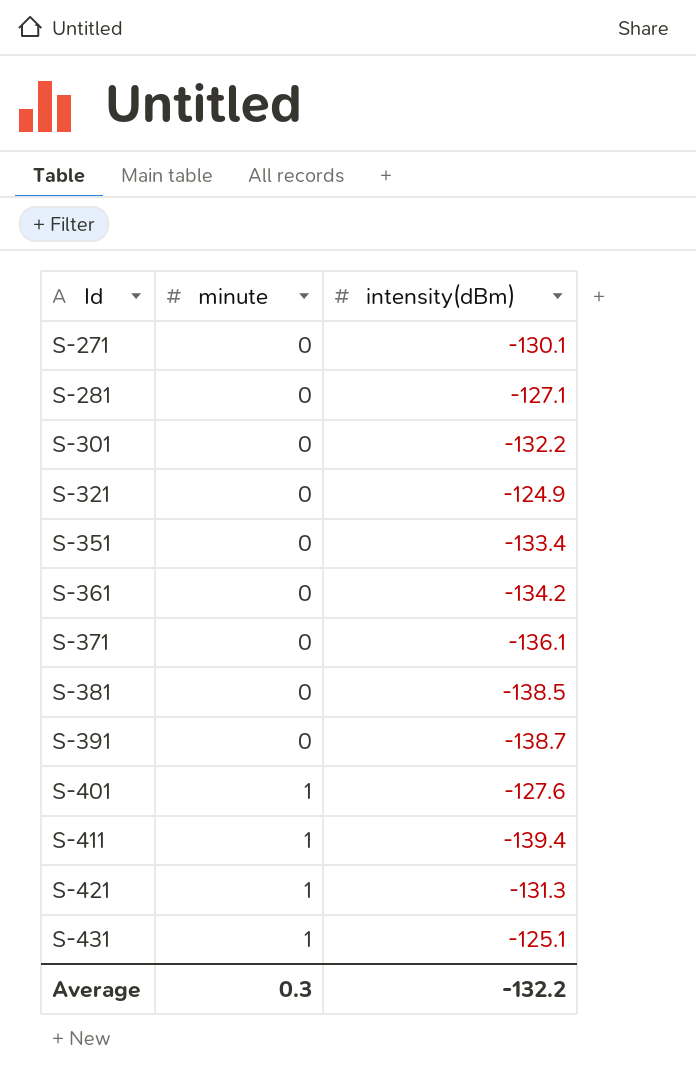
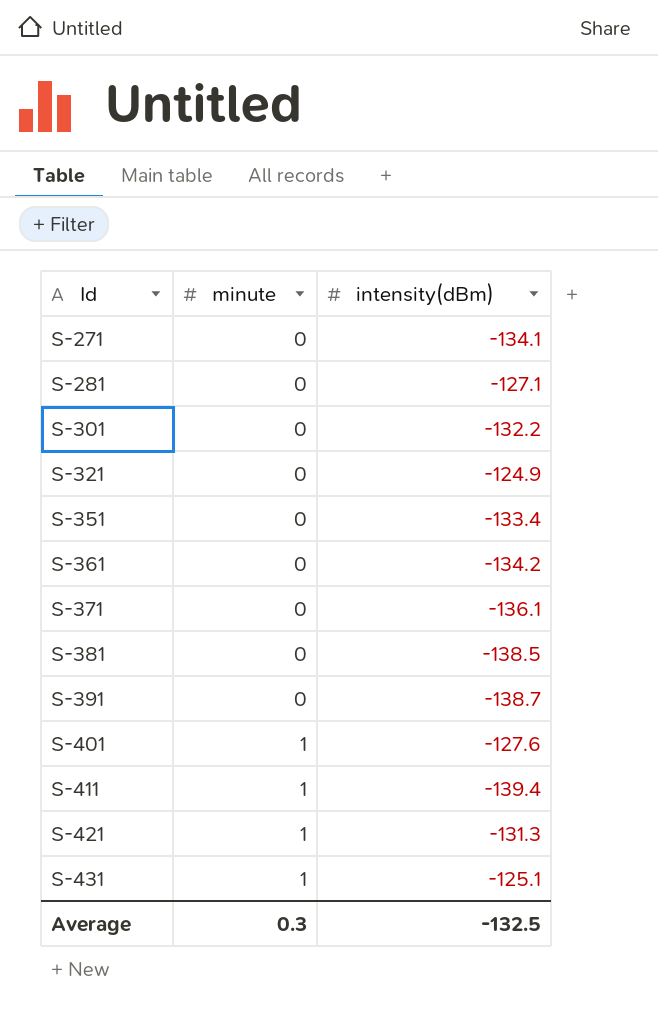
S-271 | intensity(dBm): -130.1 -> -134.1
Average | intensity(dBm): -132.2 -> -132.5

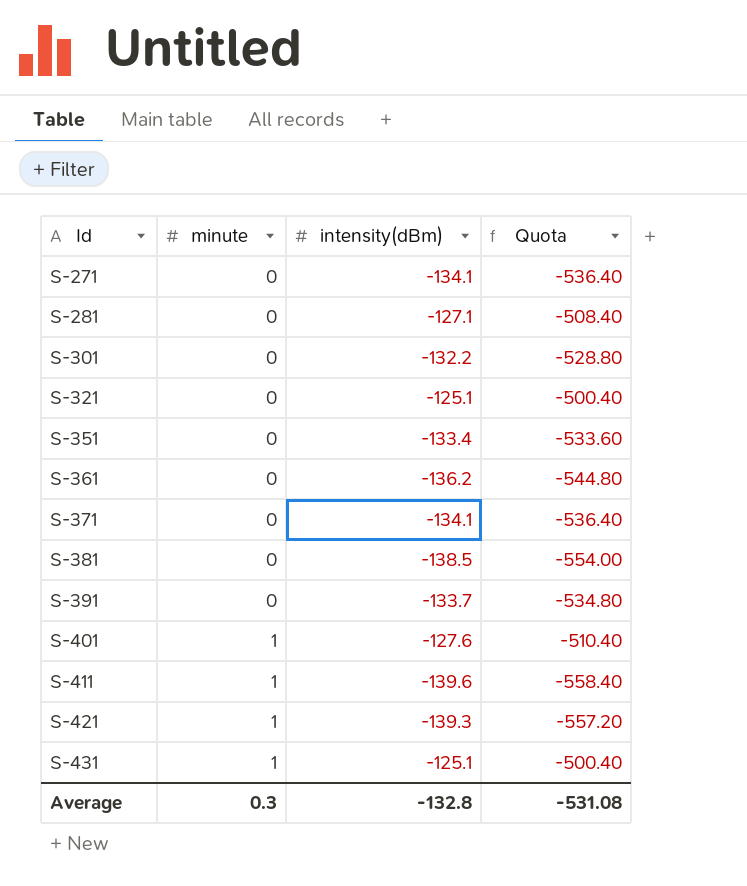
column Quota | formula: none -> [intensity(dBm)] * 4
S-321 | intensity(dBm): -124.9 -> -125.1
S-361 | intensity(dBm): -134.2 -> -136.2
S-371 | intensity(dBm): -136.1 -> -134.1
S-391 | intensity(dBm): -138.7 -> -133.7
S-411 | intensity(dBm): -139.4 -> -139.6
S-421 | intensity(dBm): -131.3 -> -139.3
Average | intensity(dBm): -132.5 -> -132.8

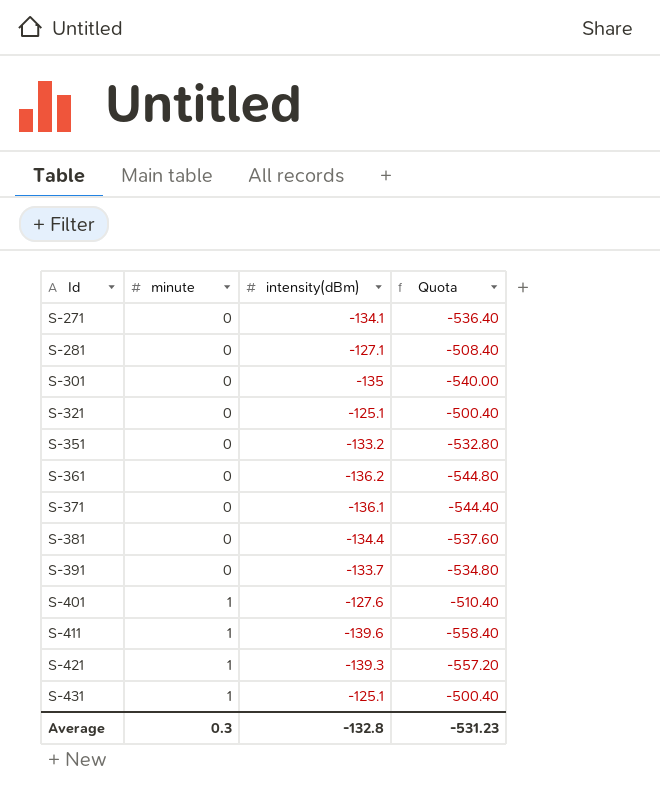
S-301 | intensity(dBm): -132.2 -> -135
S-301 | Quota: -528.80 -> -540.00
S-351 | intensity(dBm): -133.4 -> -133.2
S-351 | Quota: -533.60 -> -532.80
S-371 | intensity(dBm): -134.1 -> -136.1
S-371 | Quota: -536.40 -> -544.40
S-381 | intensity(dBm): -138.5 -> -134.4
S-381 | Quota: -554.00 -> -537.60
Average | Quota: -531.08 -> -531.23

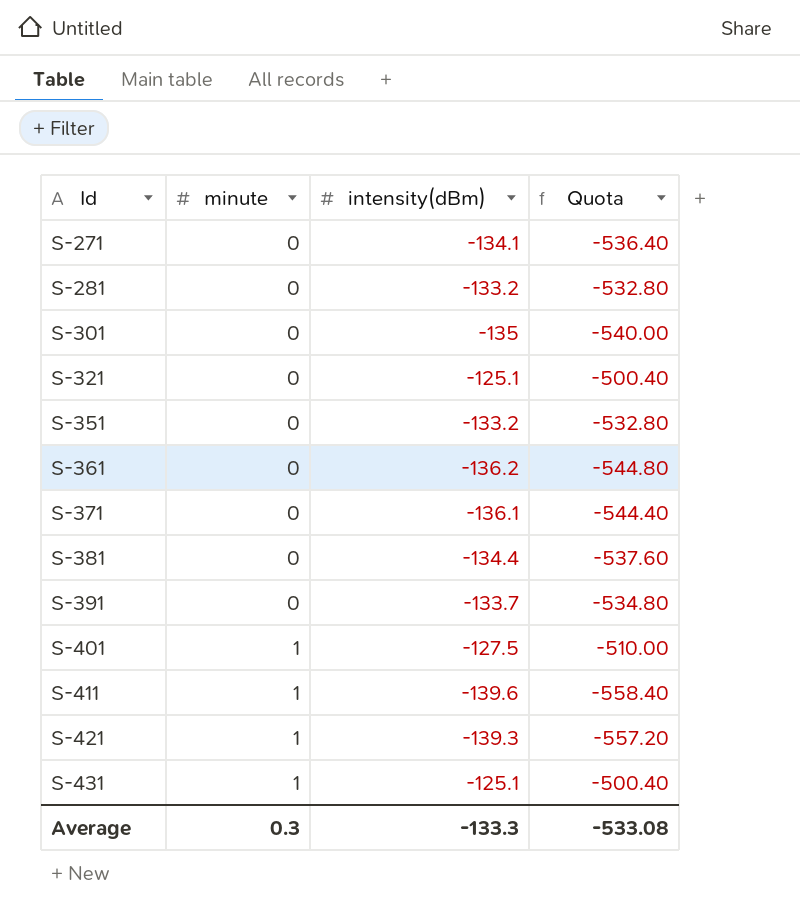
S-281 | intensity(dBm): -127.1 -> -133.2
S-281 | Quota: -508.40 -> -532.80
S-401 | intensity(dBm): -127.6 -> -127.5
S-401 | Quota: -510.40 -> -510.00
Average | intensity(dBm): -132.8 -> -133.3
Average | Quota: -531.23 -> -533.08

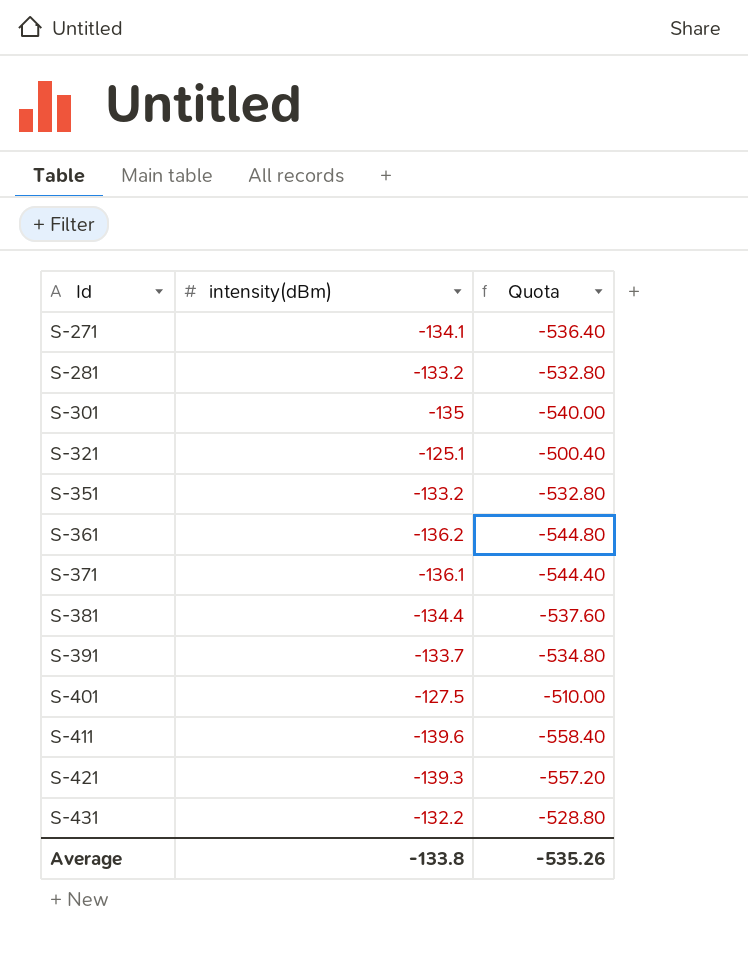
column minute | position: 2 -> none
S-431 | intensity(dBm): -125.1 -> -132.2
S-431 | Quota: -500.40 -> -528.80
Average | intensity(dBm): -133.3 -> -133.8
Average | Quota: -533.08 -> -535.26

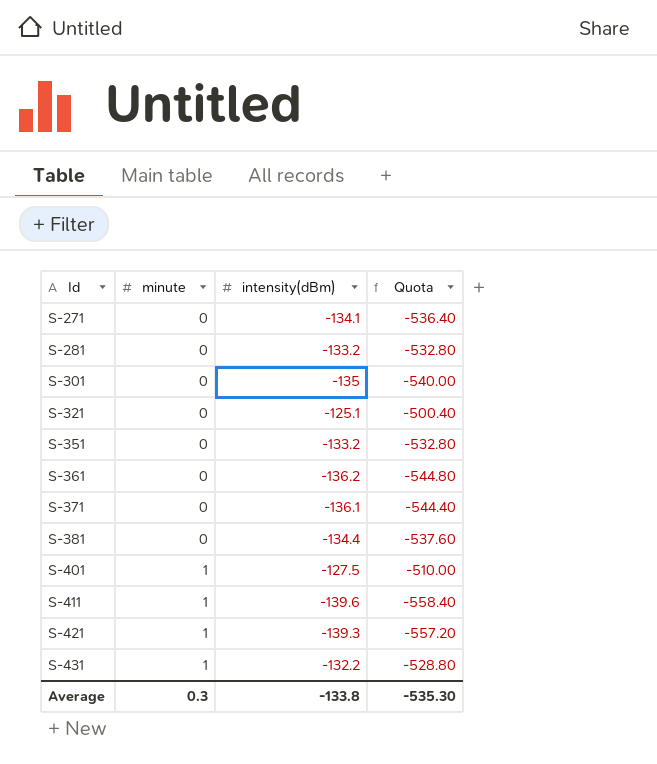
column minute | position: none -> 2
row S-391: -133.7 | -534.80 -> none
Average | Quota: -535.26 -> -535.30

